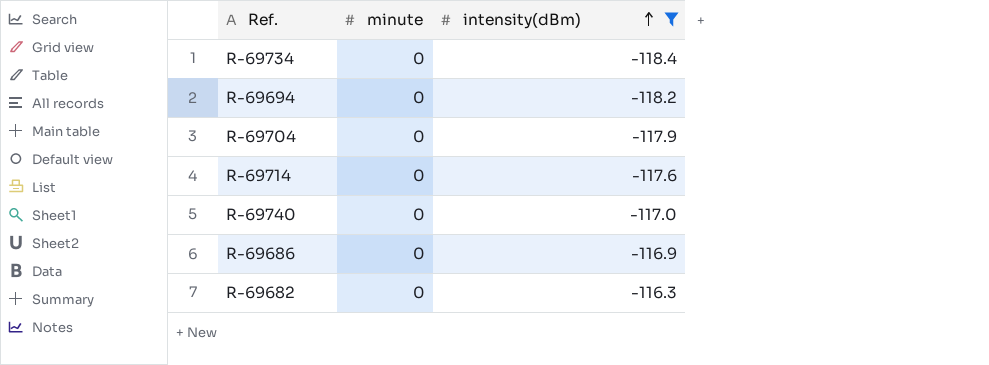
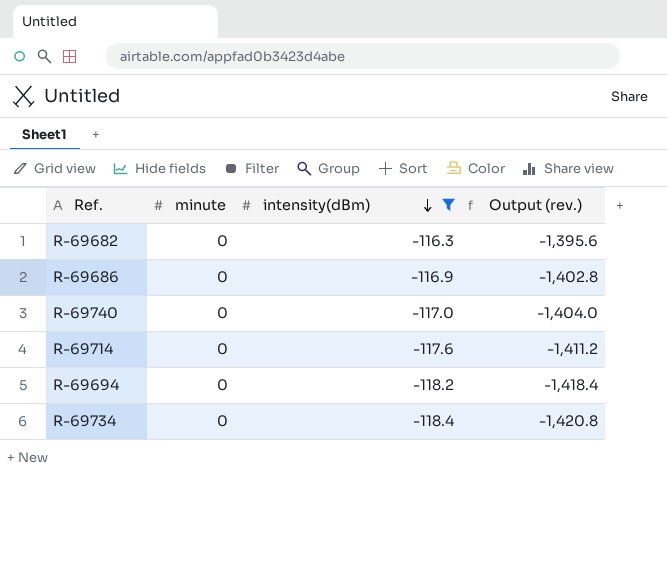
row order: intensity(dBm) ascending -> intensity(dBm) descending
column Output (rev.) | formula: none -> [intensity(dBm)] * 12
row R-69704: 0 | -117.9 -> none

